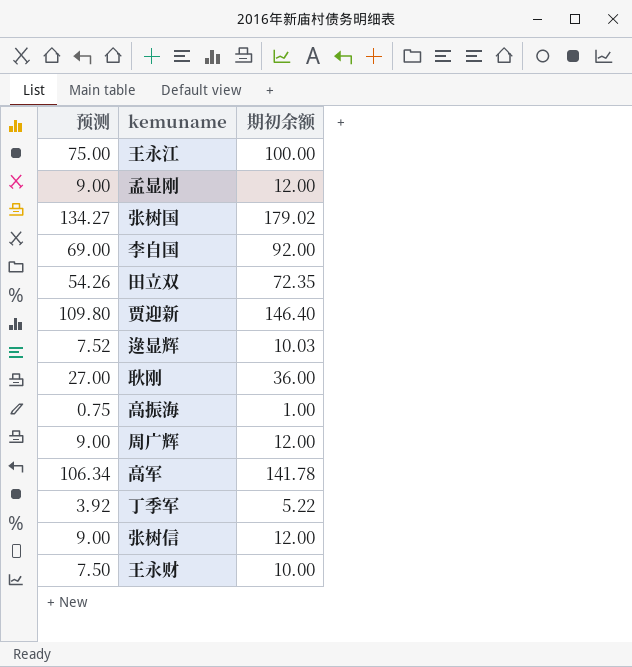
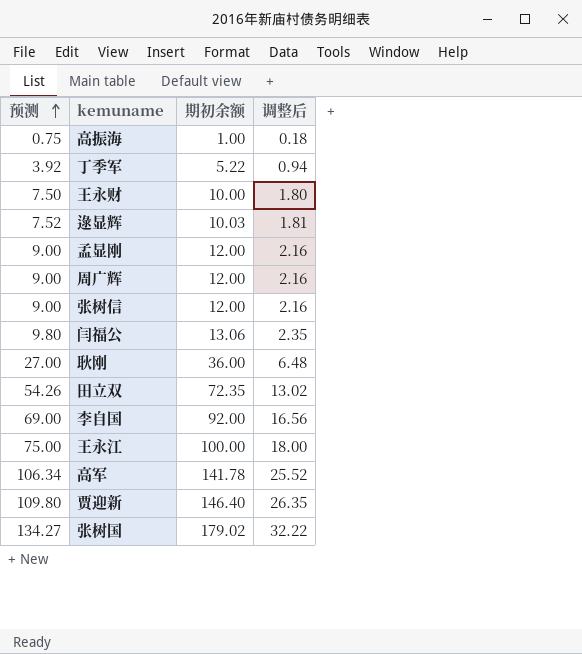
row order: none -> 预测 ascending
column 调整后 | formula: none -> [期初余额] * 0.18
row 闫福公: none -> 9.80 | 13.06 | 2.35

